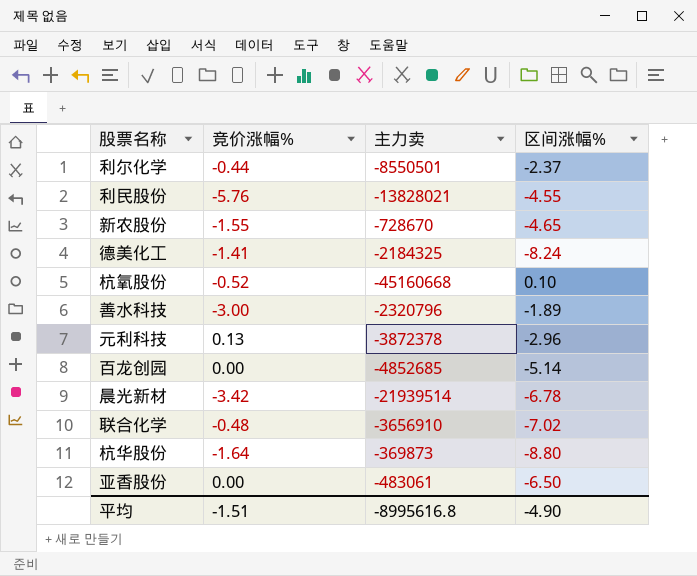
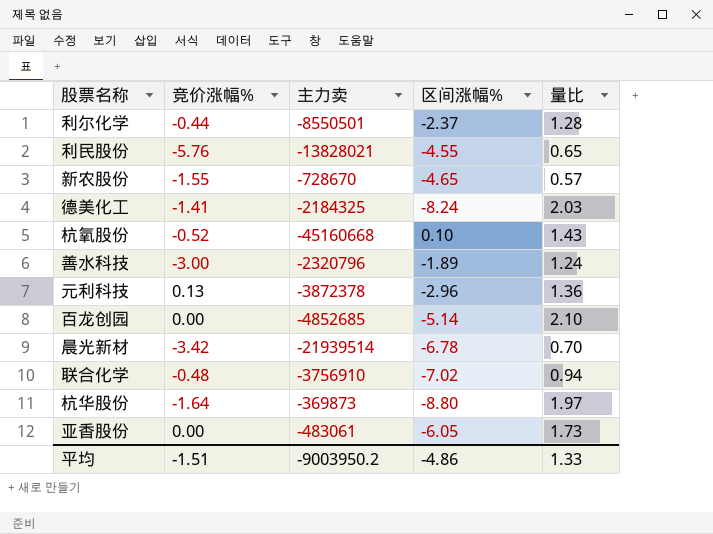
column 量比 | position: none -> 5
联合化学 | 主力卖: -3656910 -> -3756910
亚香股份 | 区间涨幅%: -6.50 -> -6.05
平均 | 主力卖: -8995616.8 -> -9003950.2
平均 | 区间涨幅%: -4.90 -> -4.86

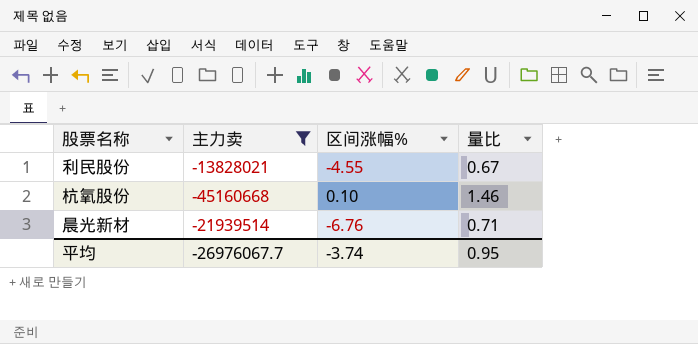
filter: none -> 主力卖 <= -13828021
column 竞价涨幅% | position: 2 -> none
利民股份 | 量比: 0.65 -> 0.67
杭氧股份 | 量比: 1.43 -> 1.46
晨光新材 | 区间涨幅%: -6.78 -> -6.76
晨光新材 | 量比: 0.70 -> 0.71
平均 | 主力卖: -9003950.2 -> -26976067.7
平均 | 区间涨幅%: -4.86 -> -3.74
平均 | 量比: 1.33 -> 0.95

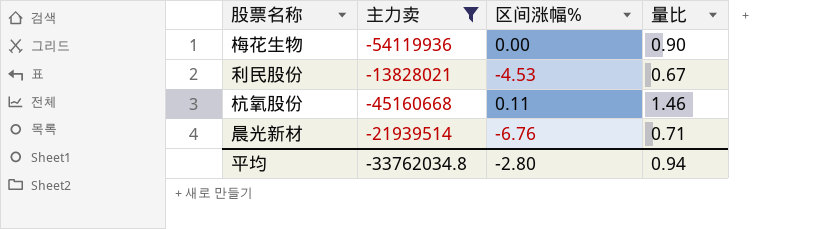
row 梅花生物: none -> -54119936 | 0.00 | 0.90
利民股份 | 区间涨幅%: -4.55 -> -4.53
杭氧股份 | 区间涨幅%: 0.10 -> 0.11
平均 | 主力卖: -26976067.7 -> -33762034.8
平均 | 区间涨幅%: -3.74 -> -2.80
平均 | 量比: 0.95 -> 0.94

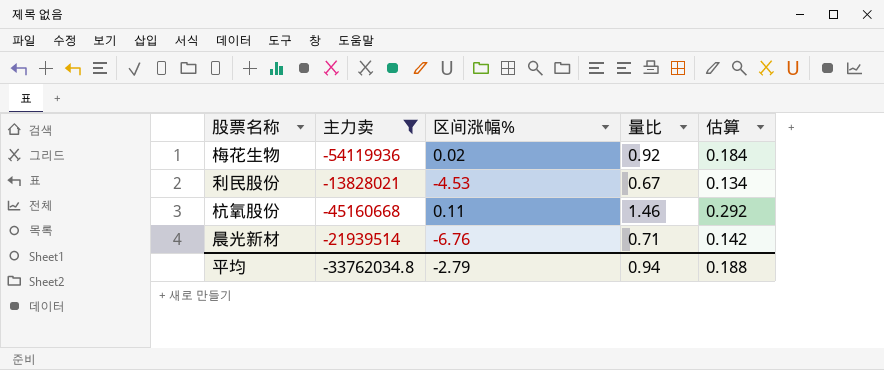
column 估算 | formula: none -> [量比] * 0.2
梅花生物 | 区间涨幅%: 0.00 -> 0.02
梅花生物 | 量比: 0.90 -> 0.92
平均 | 区间涨幅%: -2.80 -> -2.79

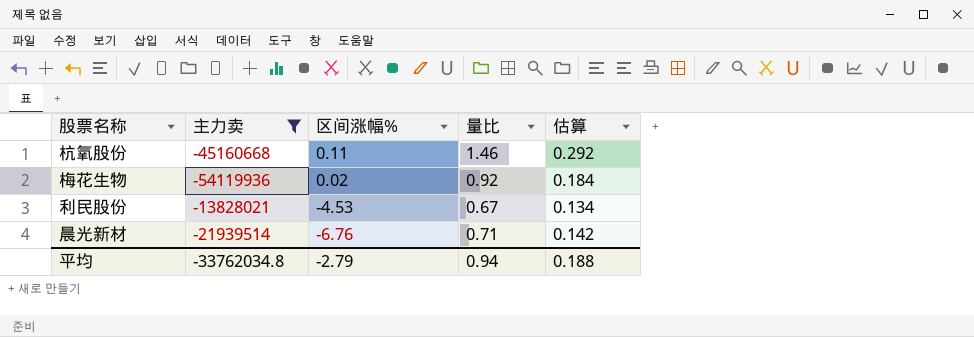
row order: none -> 区间涨幅% descending

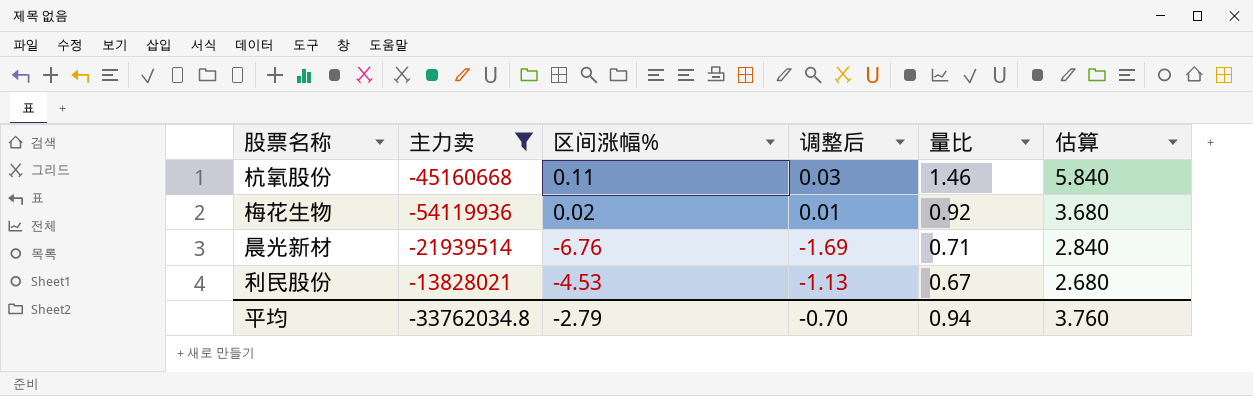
row order: 区间涨幅% descending -> 量比 descending
column 调整后 | formula: none -> [区间涨幅%] * 0.25
column 估算 | formula: [量比] * 0.2 -> [量比] * 4
平均 | 估算: 0.188 -> 3.760

